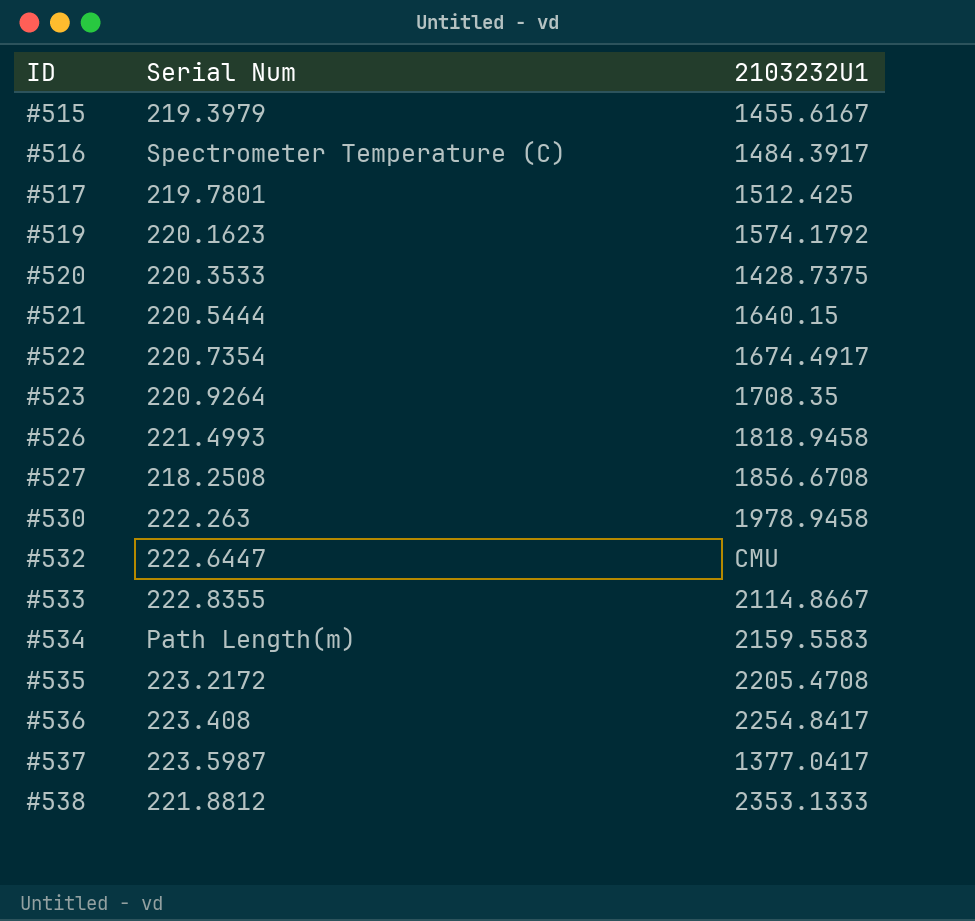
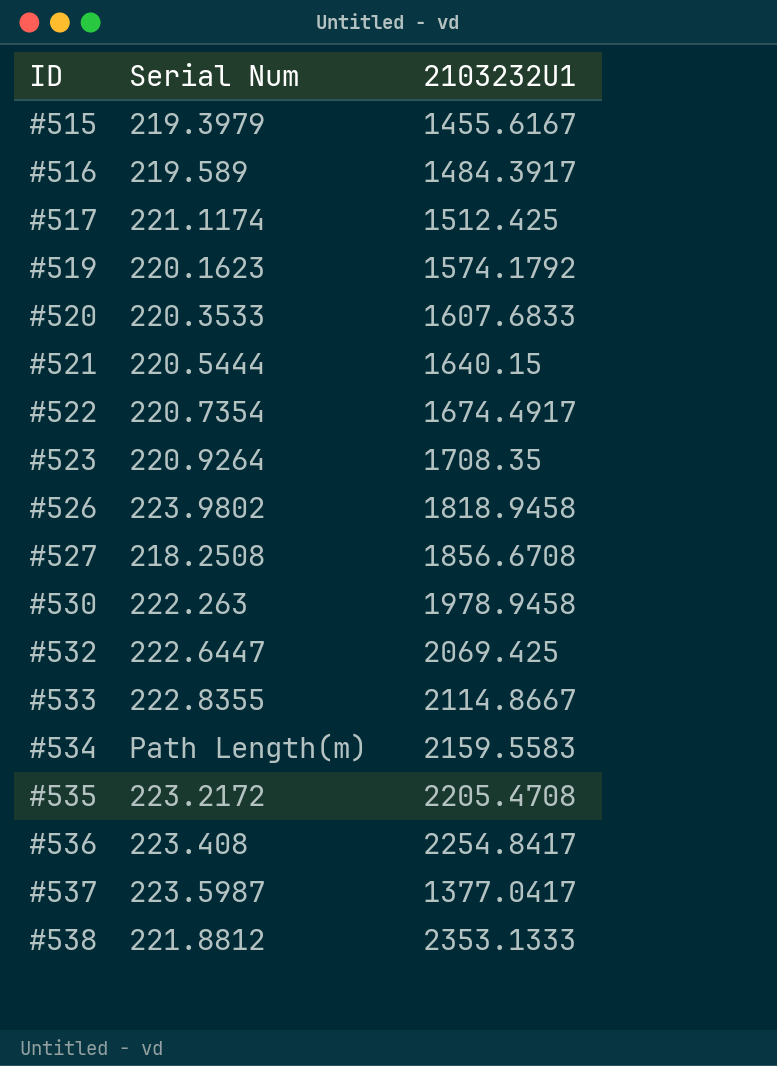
#516 | Serial Num: Spectrometer Temperature (C) -> 219.589
#517 | Serial Num: 219.7801 -> 221.1174
#520 | 2103232U1: 1428.7375 -> 1607.6833
#526 | Serial Num: 221.4993 -> 223.9802
#532 | 2103232U1: CMU -> 2069.425

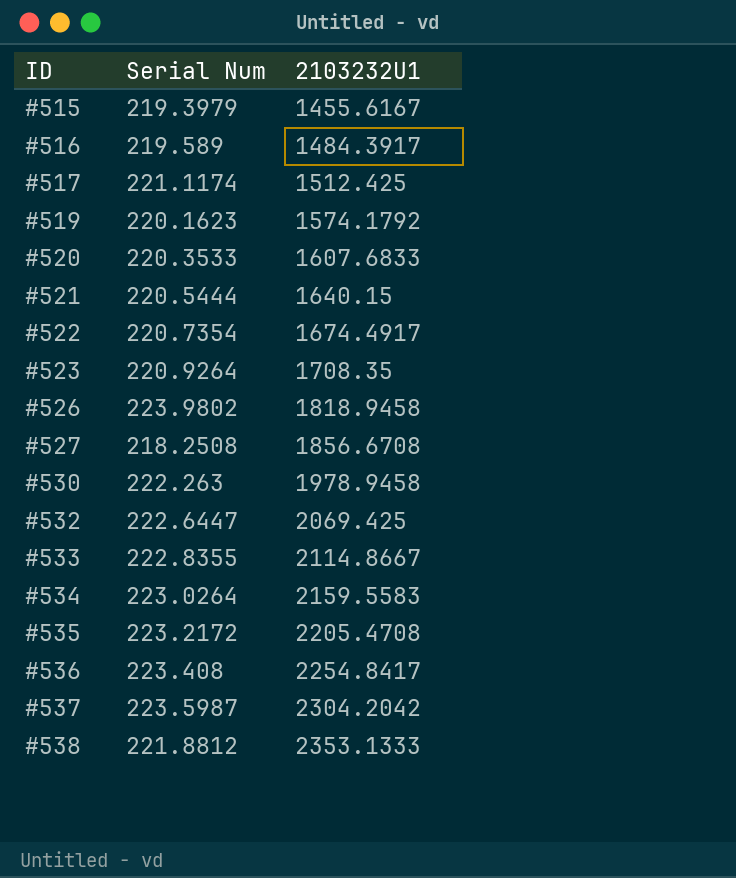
#534 | Serial Num: Path Length(m) -> 223.0264
#537 | 2103232U1: 1377.0417 -> 2304.2042

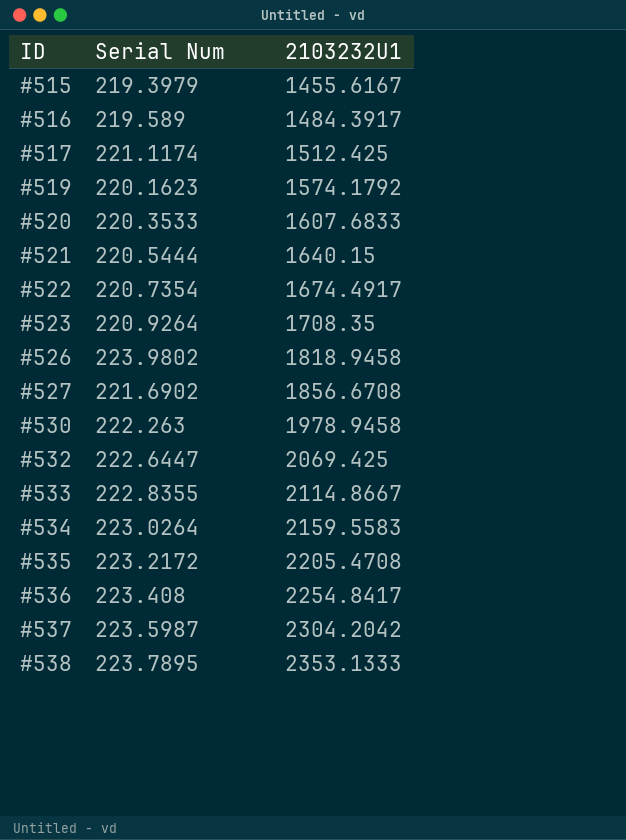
#527 | Serial Num: 218.2508 -> 221.6902
#538 | Serial Num: 221.8812 -> 223.7895

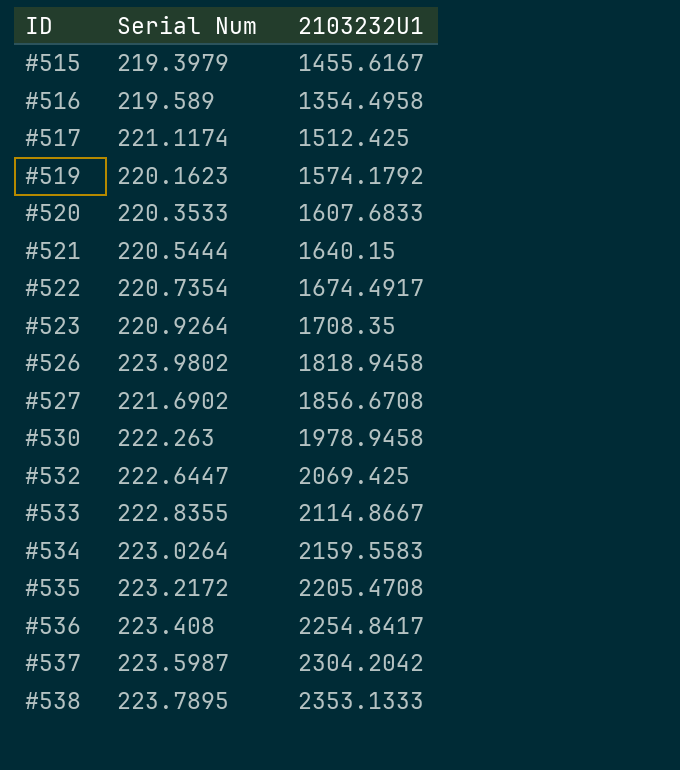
#516 | 2103232U1: 1484.3917 -> 1354.4958

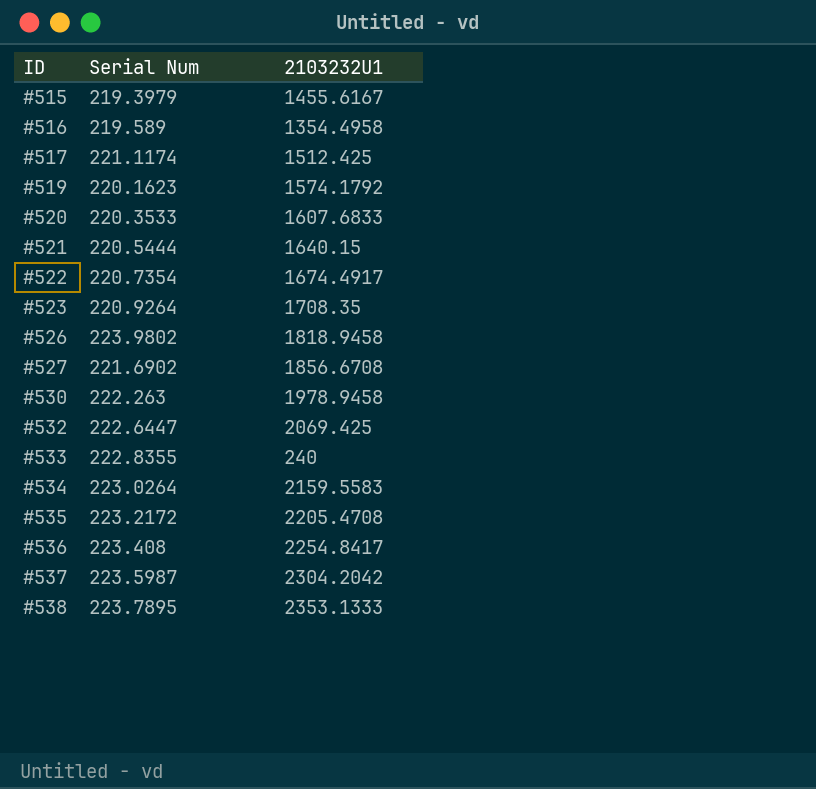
#533 | 2103232U1: 2114.8667 -> 240

